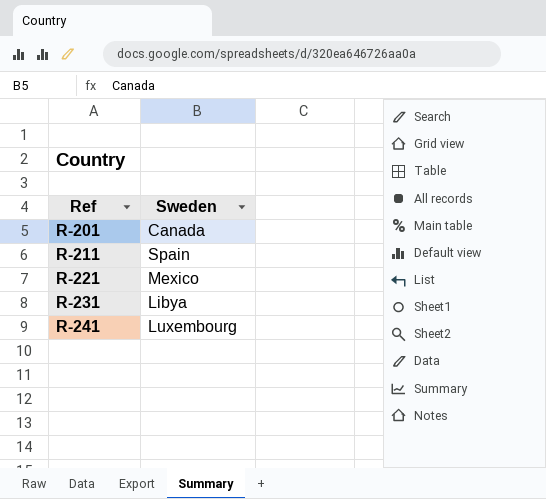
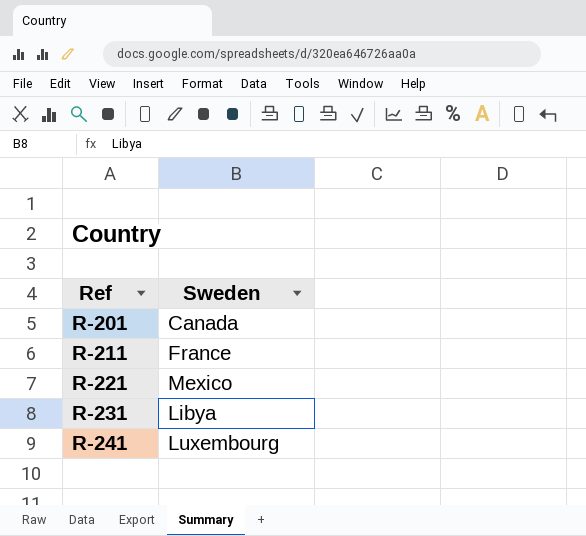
R-211 | Sweden: Spain -> France

